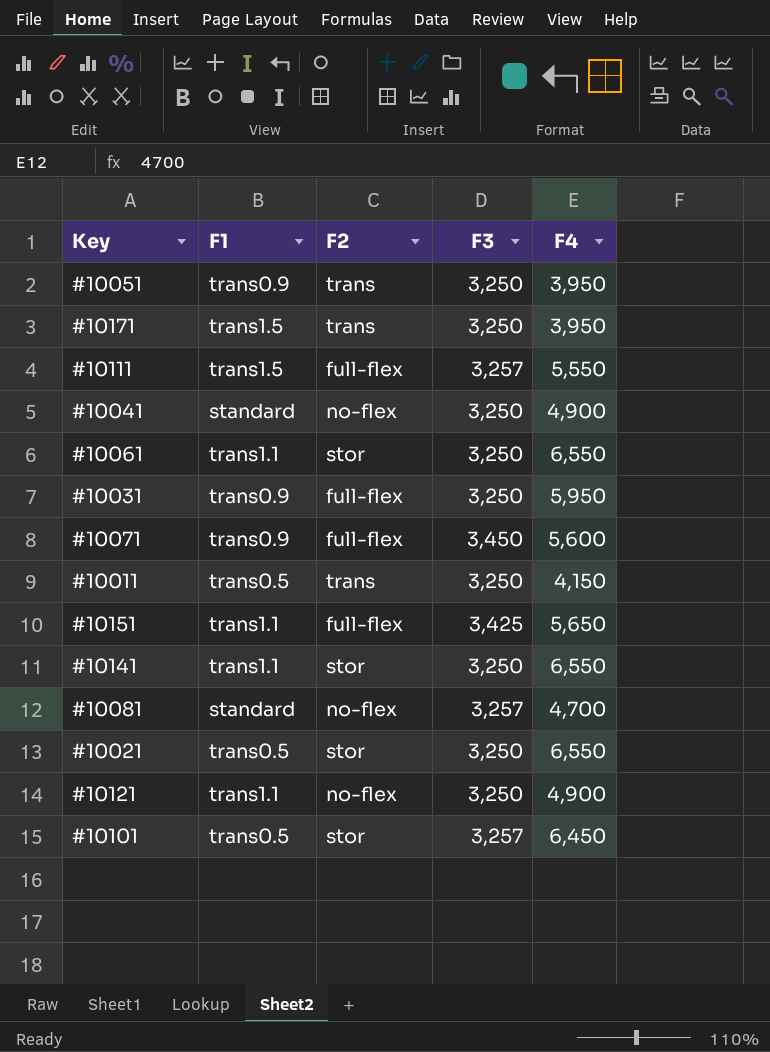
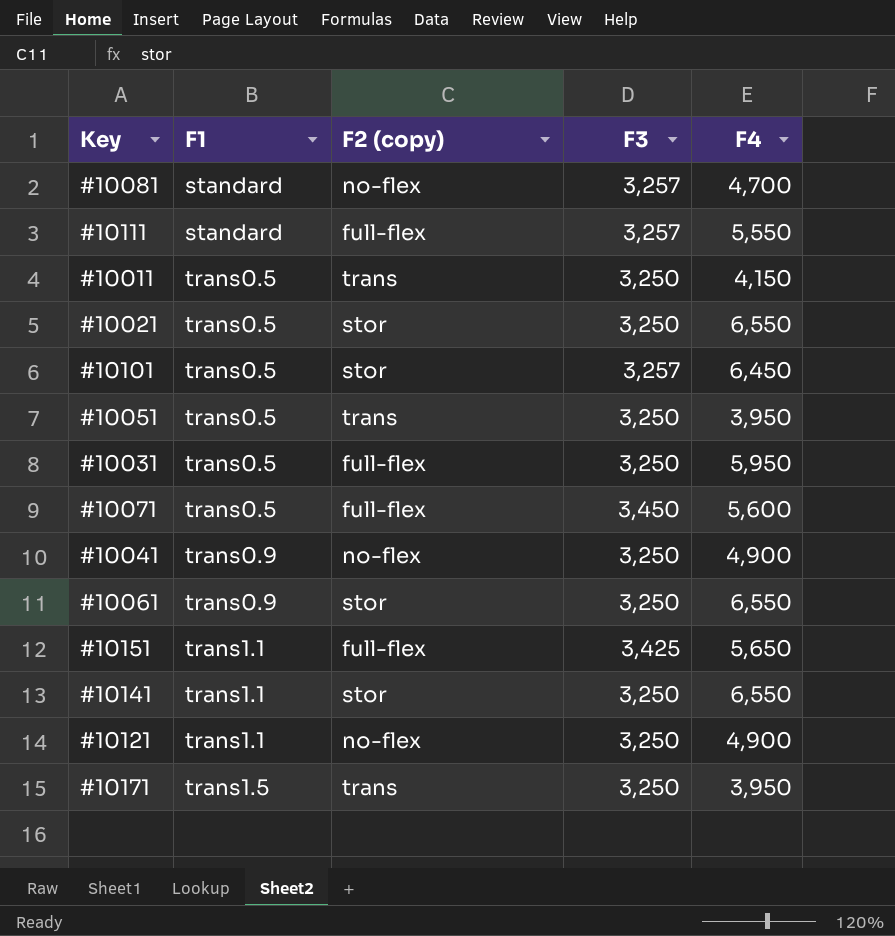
row order: none -> F1 ascending
column name: F2 -> F2 (copy)
#10111 | F1: trans1.5 -> standard
#10051 | F1: trans0.9 -> trans0.5
#10031 | F1: trans0.9 -> trans0.5
#10071 | F1: trans0.9 -> trans0.5
#10041 | F1: standard -> trans0.9
#10061 | F1: trans1.1 -> trans0.9

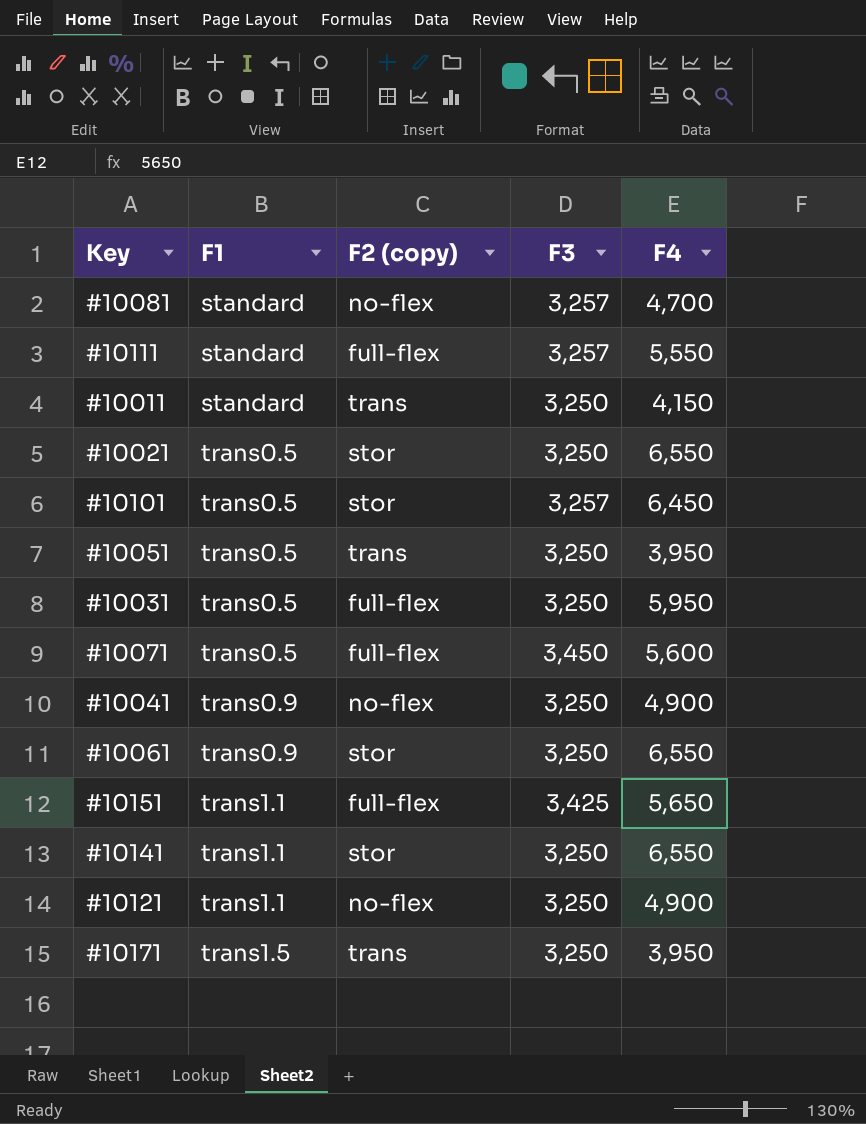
#10011 | F1: trans0.5 -> standard

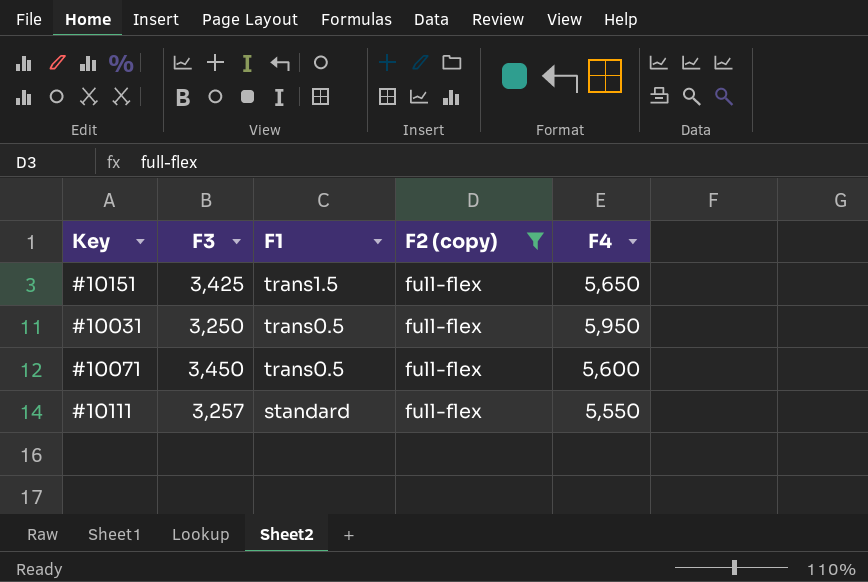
filter: none -> F2 (copy) = full-flex
row order: F1 ascending -> F1 descending
column F3 | position: 4 -> 2
#10151 | F1: trans1.1 -> trans1.5

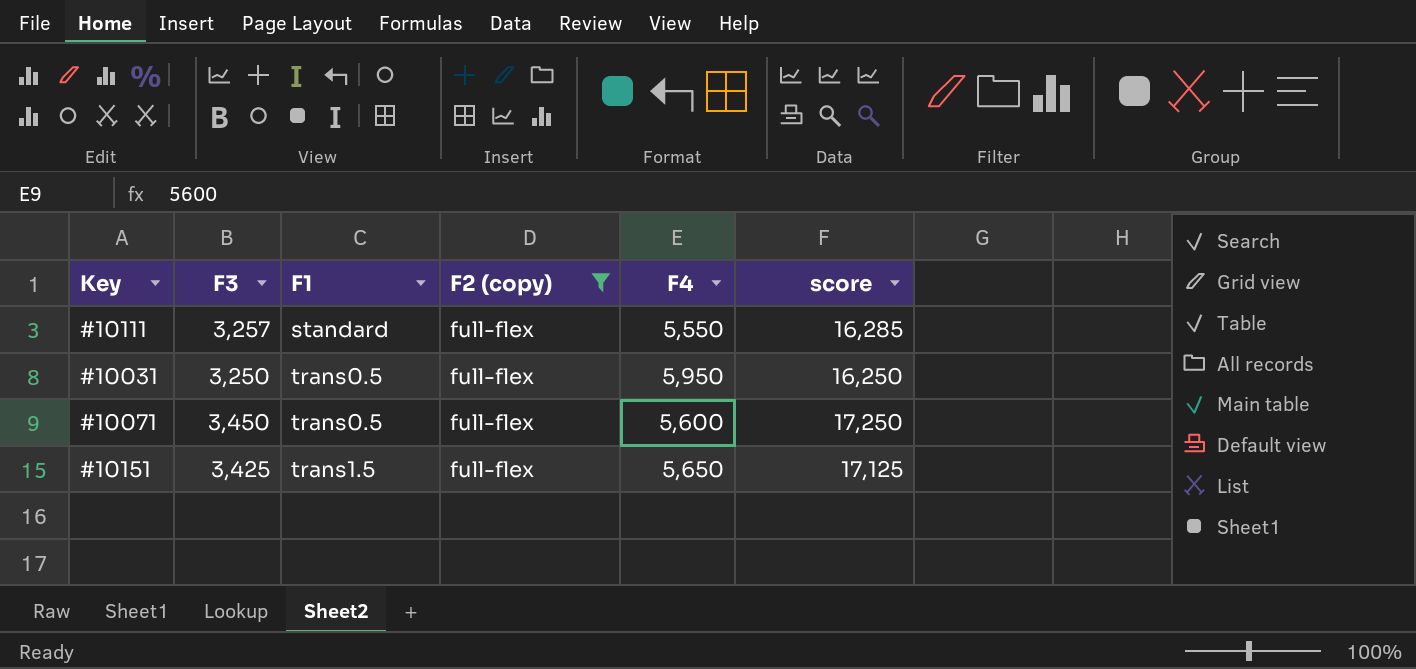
row order: F1 descending -> F1 ascending
column score | formula: none -> [F3] * 5

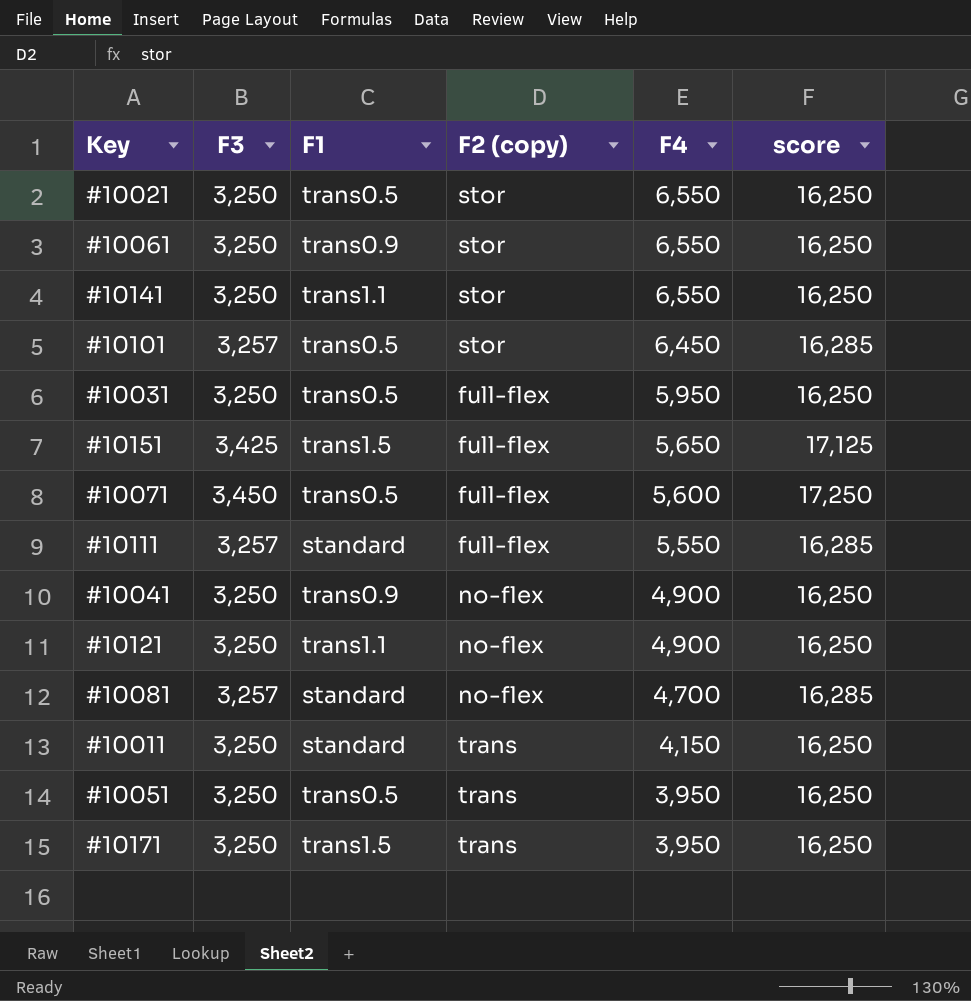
filter: F2 (copy) = full-flex -> none
row order: F1 ascending -> F4 descending

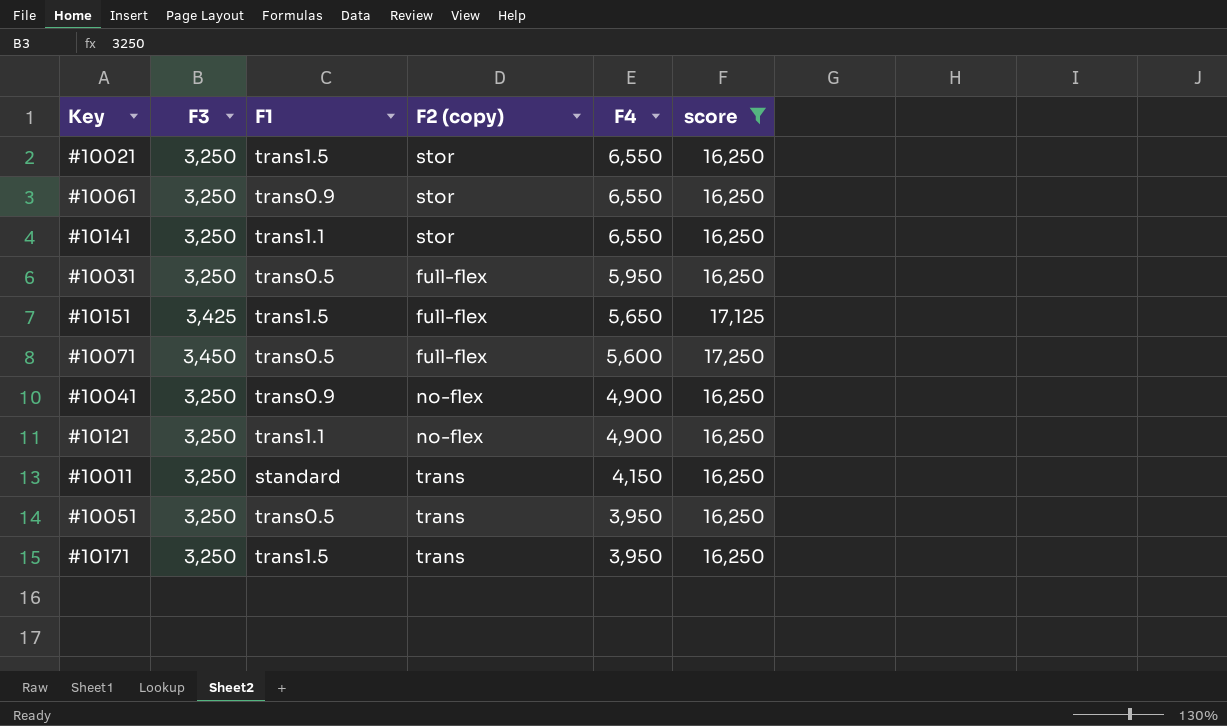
filter: none -> score != 16,285
#10021 | F1: trans0.5 -> trans1.5

